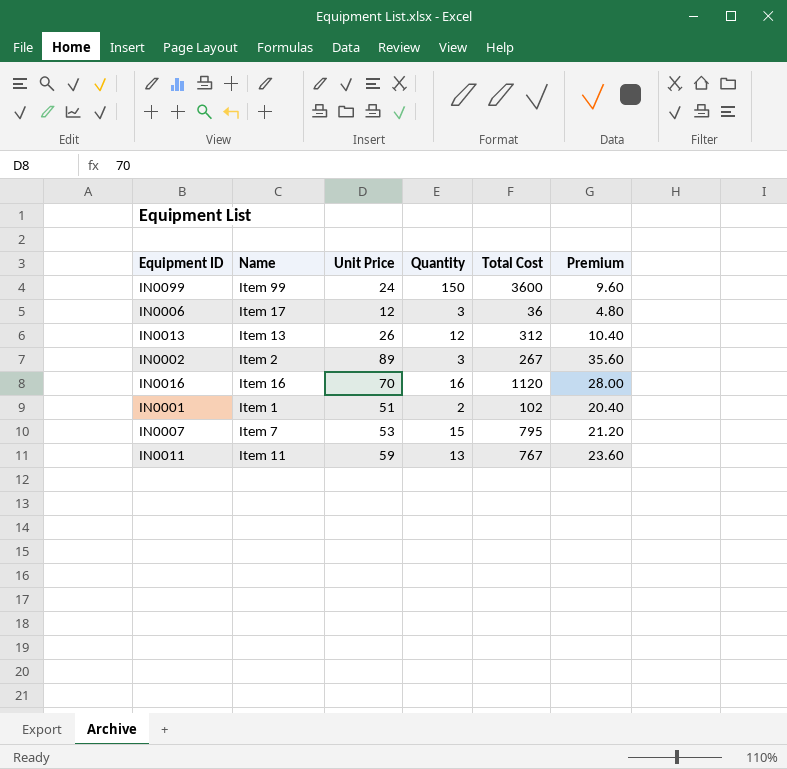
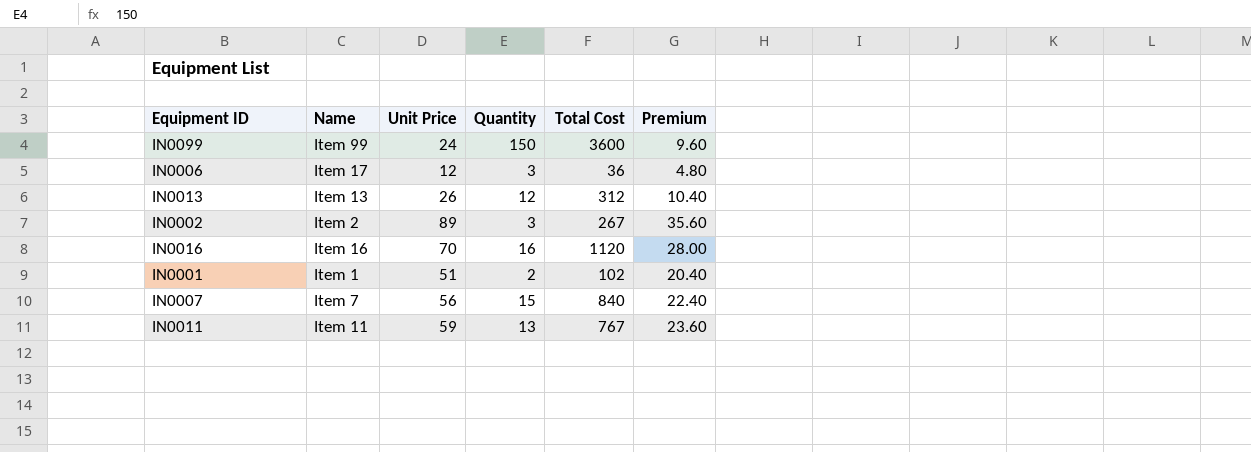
IN0007 | Unit Price: 53 -> 56
IN0007 | Total Cost: 795 -> 840
IN0007 | Premium: 21.20 -> 22.40

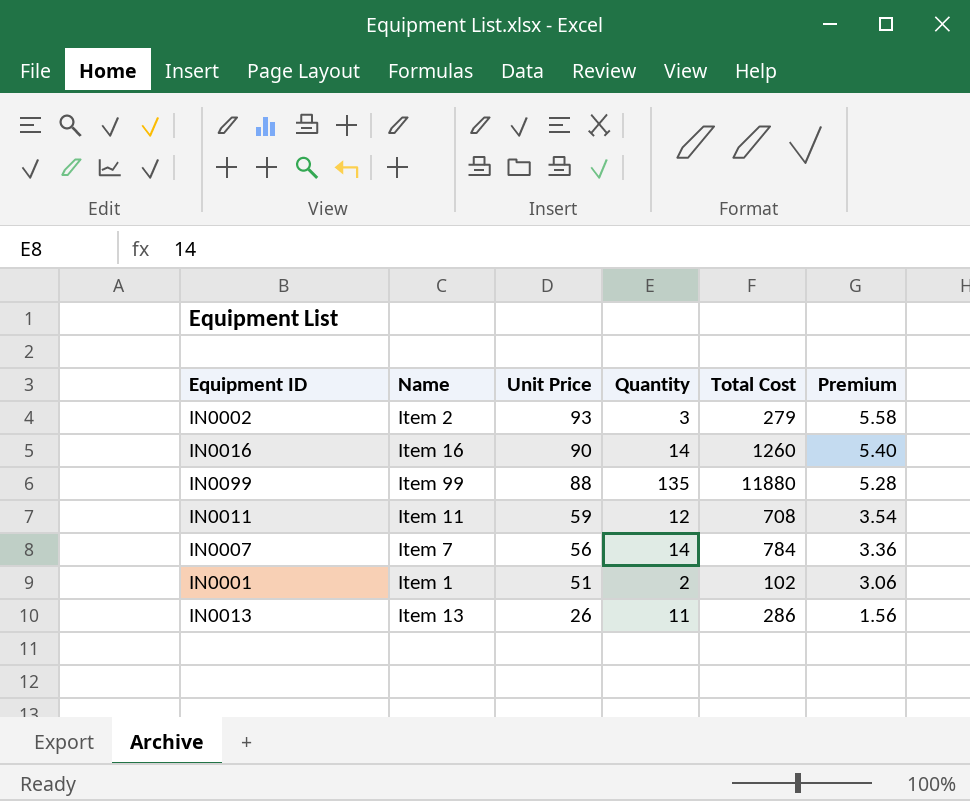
row order: none -> Unit Price descending
column Premium | formula: [Unit Price] * 0.4 -> [Unit Price] * 0.06
row IN0006: Item 17 | 12 | 3 | 36 | 4.80 -> none
IN0002 | Unit Price: 89 -> 93
IN0002 | Total Cost: 267 -> 279
IN0016 | Unit Price: 70 -> 90
IN0016 | Quantity: 16 -> 14
IN0016 | Total Cost: 1120 -> 1260
IN0099 | Unit Price: 24 -> 88
IN0099 | Quantity: 150 -> 135
IN0099 | Total Cost: 3600 -> 11880
IN0011 | Quantity: 13 -> 12
IN0011 | Total Cost: 767 -> 708
IN0007 | Quantity: 15 -> 14
IN0007 | Total Cost: 840 -> 784
IN0013 | Quantity: 12 -> 11
IN0013 | Total Cost: 312 -> 286

